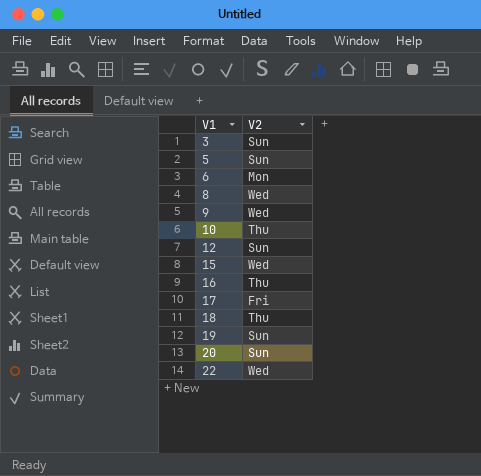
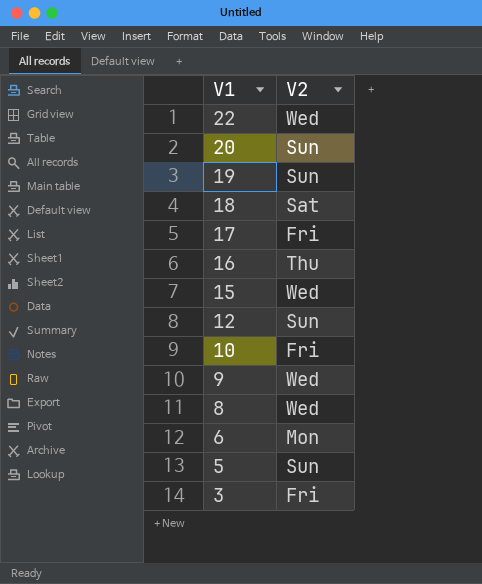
row order: V1 ascending -> V1 descending
18 | V2: Thu -> Sat
10 | V2: Thu -> Fri
3 | V2: Sun -> Fri

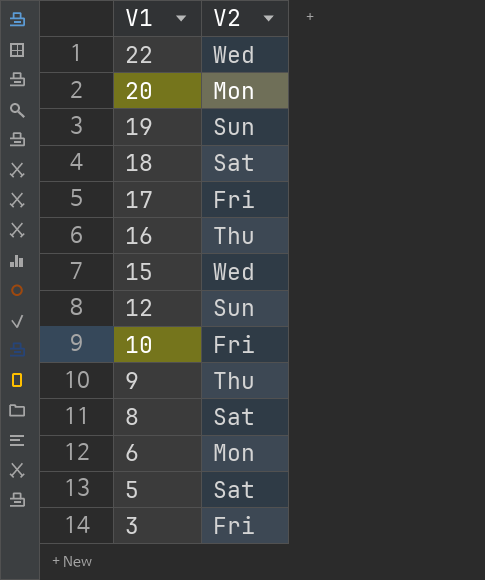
20 | V2: Sun -> Mon
9 | V2: Wed -> Thu
8 | V2: Wed -> Sat
5 | V2: Sun -> Sat

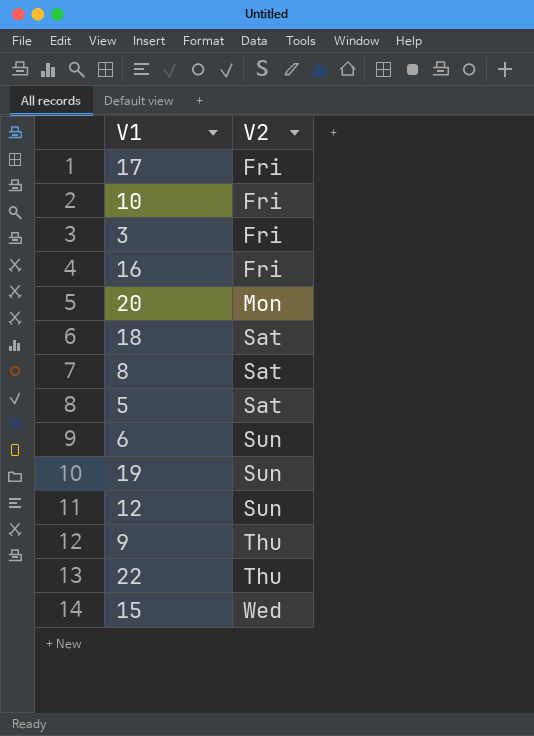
row order: V1 descending -> V2 ascending
16 | V2: Thu -> Fri
6 | V2: Mon -> Sun
22 | V2: Wed -> Thu

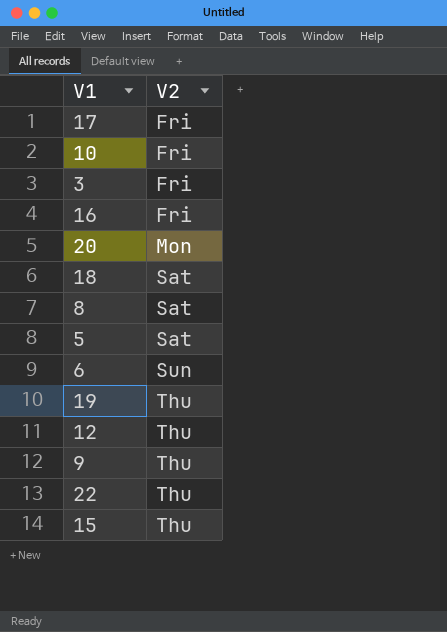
19 | V2: Sun -> Thu
12 | V2: Sun -> Thu
15 | V2: Wed -> Thu

